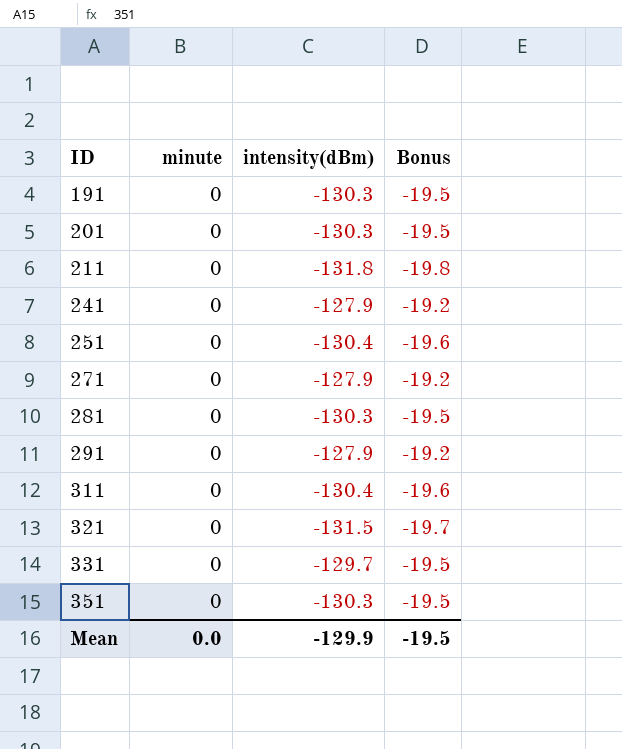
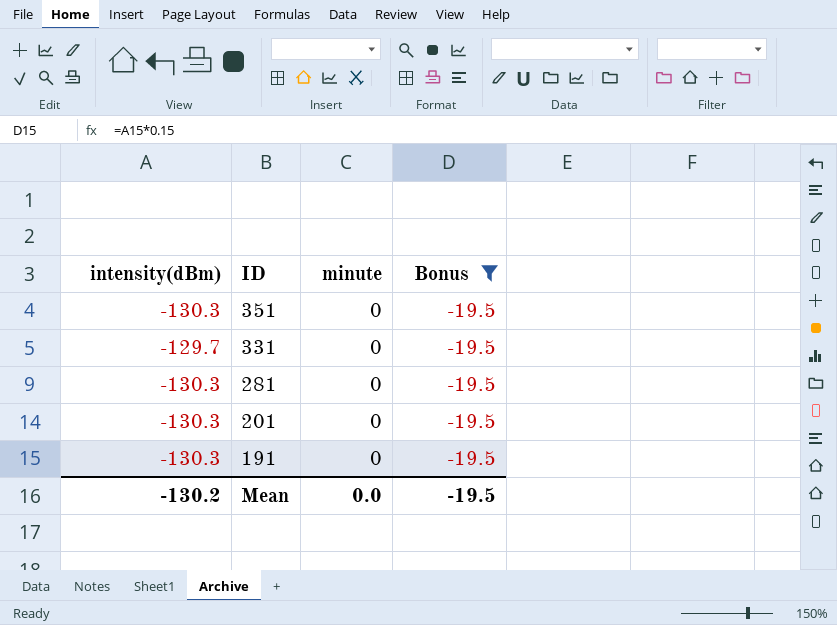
filter: none -> Bonus = -19.5
row order: ID ascending -> ID descending
column intensity(dBm) | position: 3 -> 1
Mean | intensity(dBm): -129.9 -> -130.2

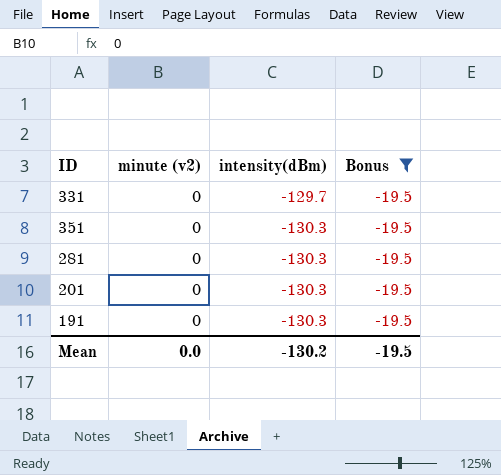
row order: ID descending -> intensity(dBm) descending
column name: minute -> minute (v2)
column intensity(dBm) | position: 1 -> 3

